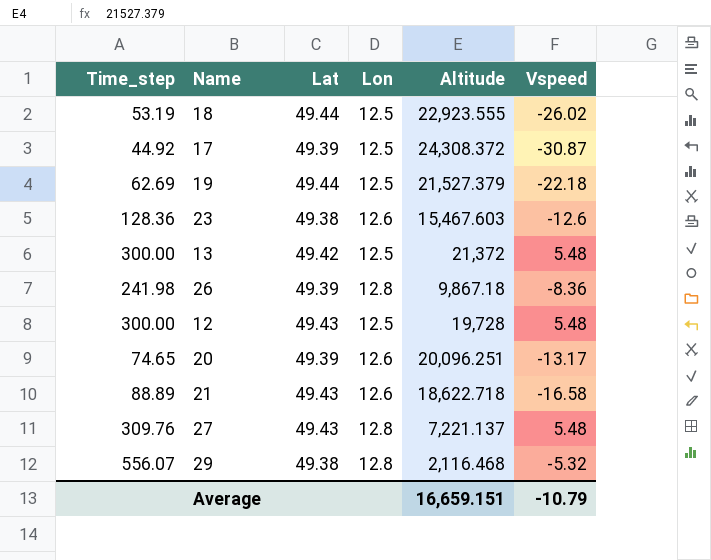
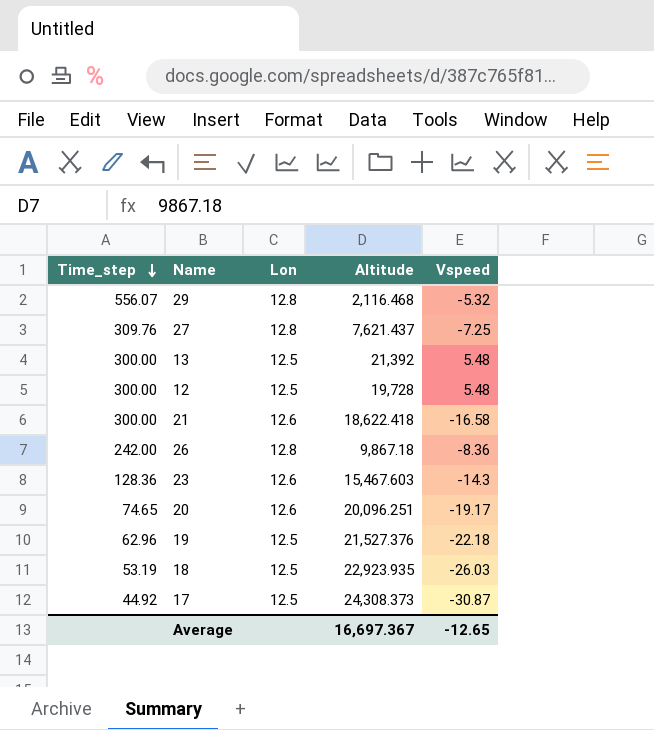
row order: none -> Time_step descending
column Lat | position: 3 -> none
27 | Altitude: 7,221.137 -> 7,621.437
27 | Vspeed: 5.48 -> -7.25
13 | Altitude: 21,372 -> 21,392
21 | Time_step: 88.89 -> 300.00
21 | Altitude: 18,622.718 -> 18,622.418
26 | Time_step: 241.98 -> 242.00
23 | Vspeed: -12.6 -> -14.3
20 | Vspeed: -13.17 -> -19.17
19 | Time_step: 62.69 -> 62.96
19 | Altitude: 21,527.379 -> 21,527.376
18 | Altitude: 22,923.555 -> 22,923.935
18 | Vspeed: -26.02 -> -26.03
17 | Altitude: 24,308.372 -> 24,308.373
Average | Altitude: 16,659.151 -> 16,697.367
Average | Vspeed: -10.79 -> -12.65

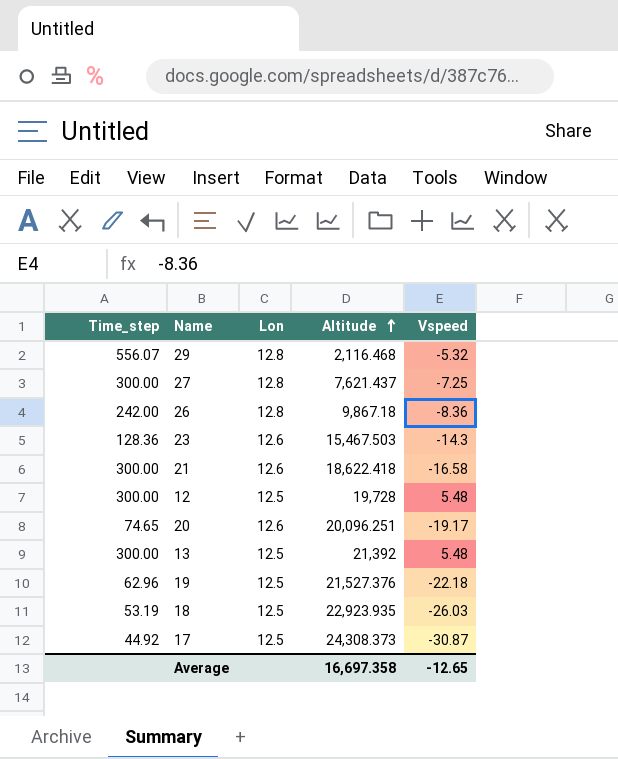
row order: Time_step descending -> Altitude ascending
27 | Time_step: 309.76 -> 300.00
23 | Altitude: 15,467.603 -> 15,467.503
Average | Altitude: 16,697.367 -> 16,697.358

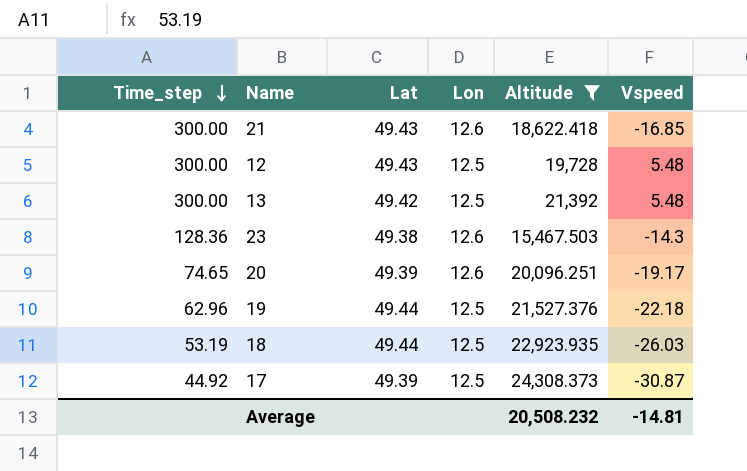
filter: none -> Altitude >= 15,467.503
row order: Altitude ascending -> Time_step descending
column Lat | position: none -> 3
21 | Vspeed: -16.58 -> -16.85
Average | Altitude: 16,697.358 -> 20,508.232
Average | Vspeed: -12.65 -> -14.81

